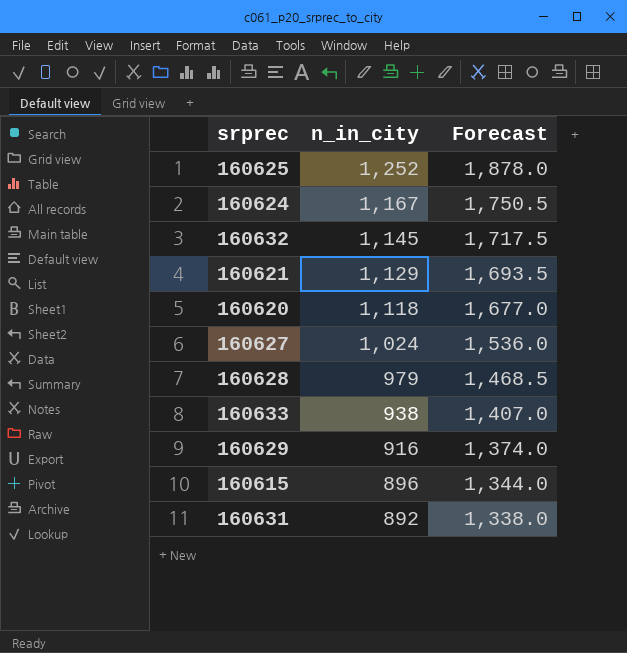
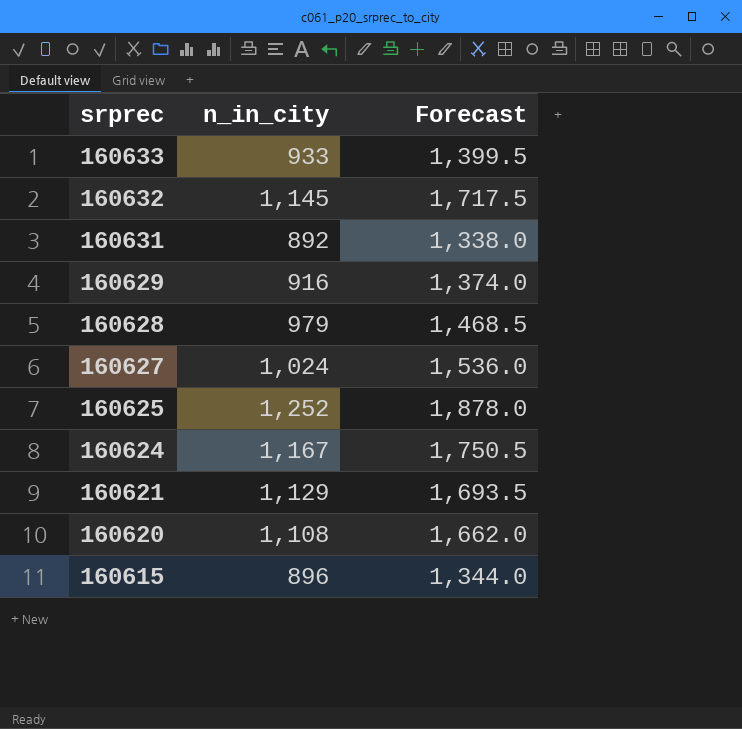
row order: n_in_city descending -> srprec descending
160633 | n_in_city: 938 -> 933
160633 | Forecast: 1,407.0 -> 1,399.5
160620 | n_in_city: 1,118 -> 1,108
160620 | Forecast: 1,677.0 -> 1,662.0

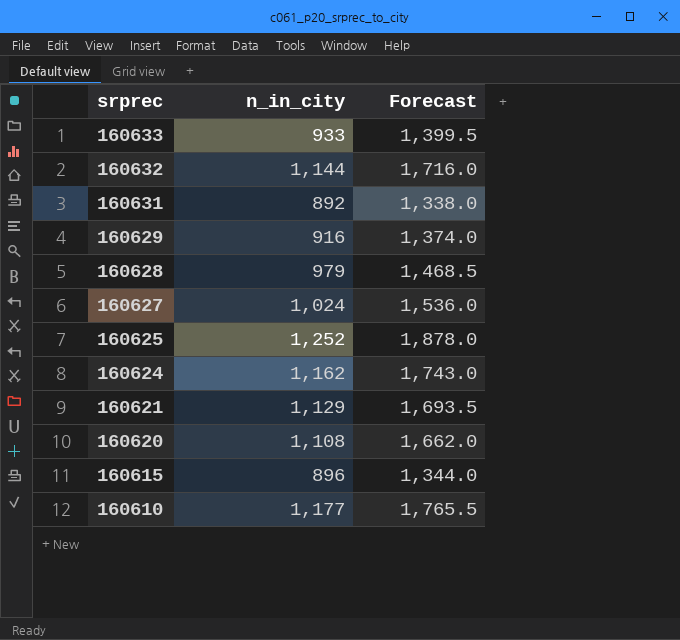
160632 | n_in_city: 1,145 -> 1,144
160632 | Forecast: 1,717.5 -> 1,716.0
160624 | n_in_city: 1,167 -> 1,162
160624 | Forecast: 1,750.5 -> 1,743.0
row 160610: none -> 1,177 | 1,765.5

